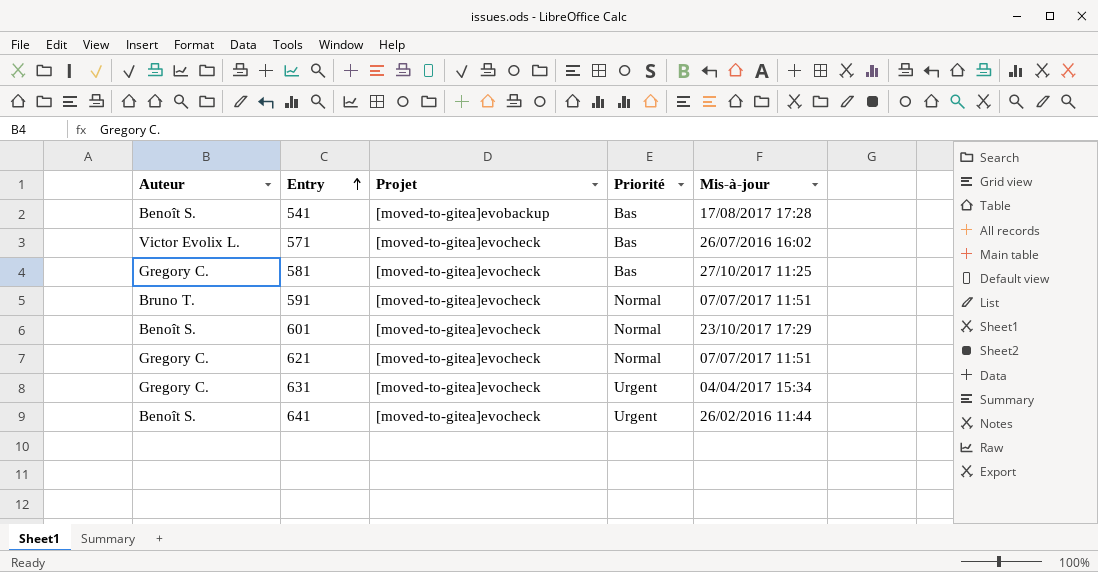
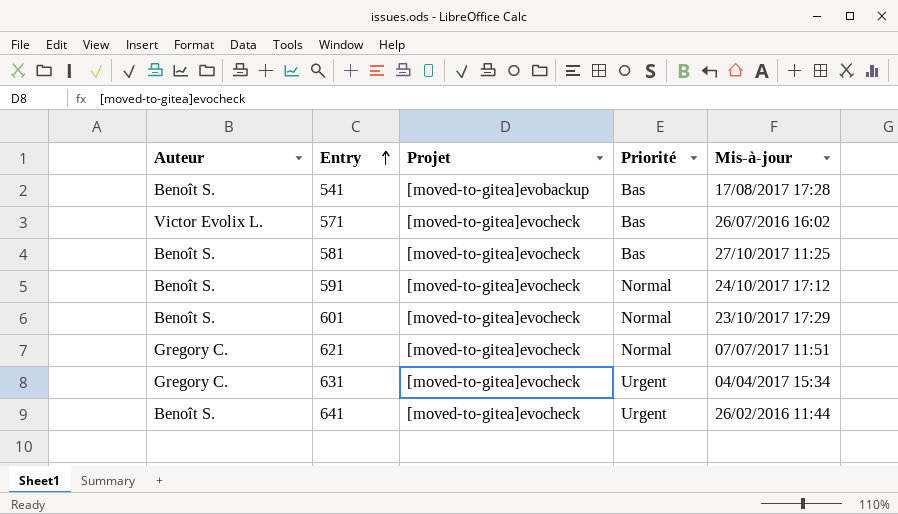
581 | Auteur: Gregory C. -> Benoît S.
591 | Auteur: Bruno T. -> Benoît S.
591 | Mis-à-jour: 07/07/2017 11:51 -> 24/10/2017 17:12

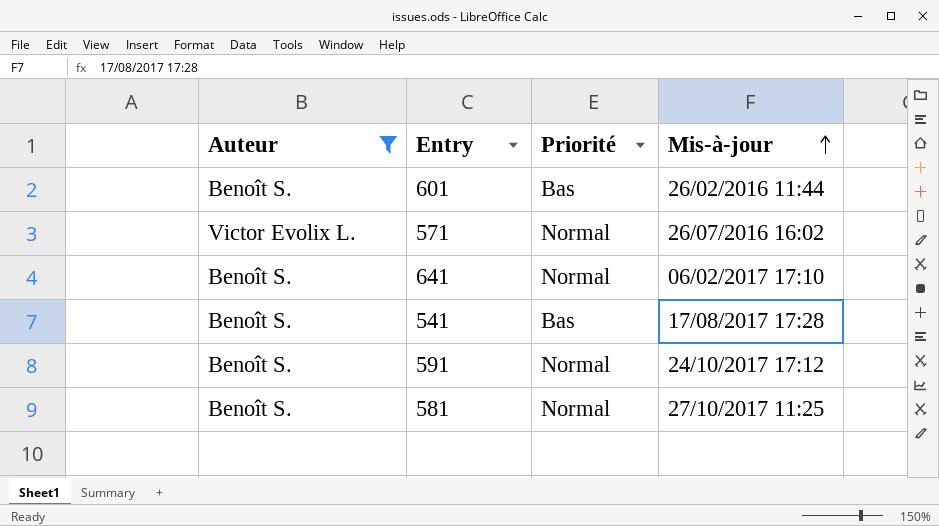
filter: none -> Auteur != Gregory C.
row order: Entry ascending -> Mis-à-jour ascending
column Projet | position: 3 -> none
601 | Priorité: Normal -> Bas
601 | Mis-à-jour: 23/10/2017 17:29 -> 26/02/2016 11:44
571 | Priorité: Bas -> Normal
641 | Priorité: Urgent -> Normal
641 | Mis-à-jour: 26/02/2016 11:44 -> 06/02/2017 17:10
581 | Priorité: Bas -> Normal

